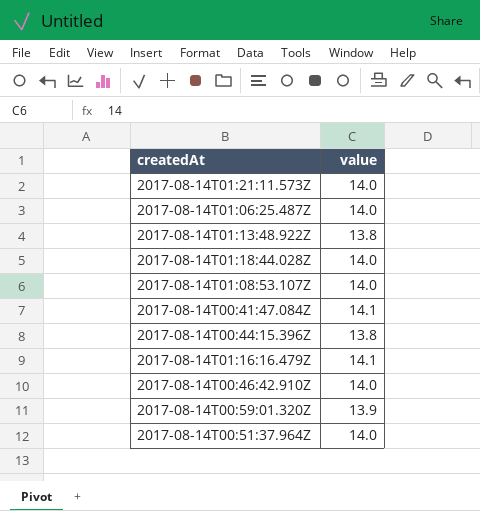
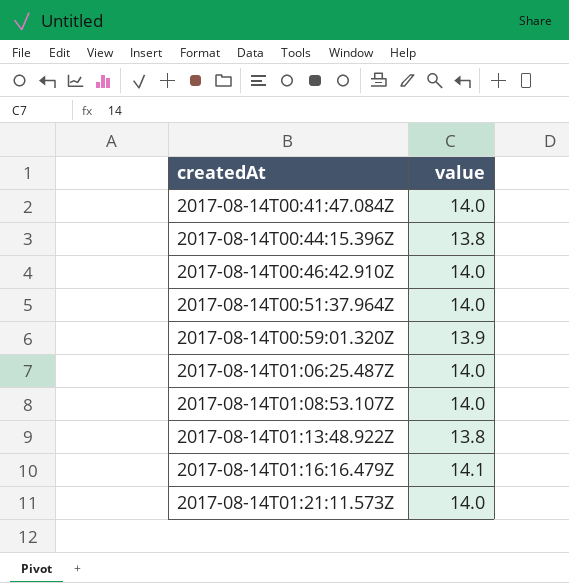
row order: none -> createdAt ascending
row 2017-08-14T01:18:44.028Z: 14.0 -> none
2017-08-14T00:41:47.084Z | value: 14.1 -> 14.0

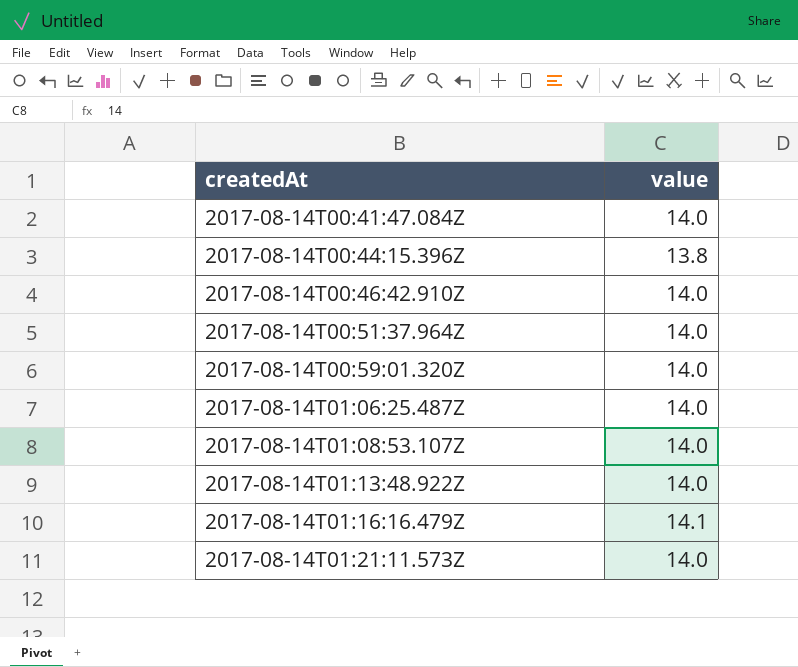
2017-08-14T00:59:01.320Z | value: 13.9 -> 14.0
2017-08-14T01:13:48.922Z | value: 13.8 -> 14.0

